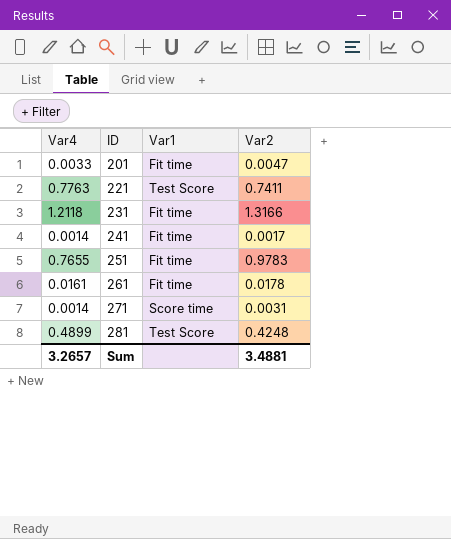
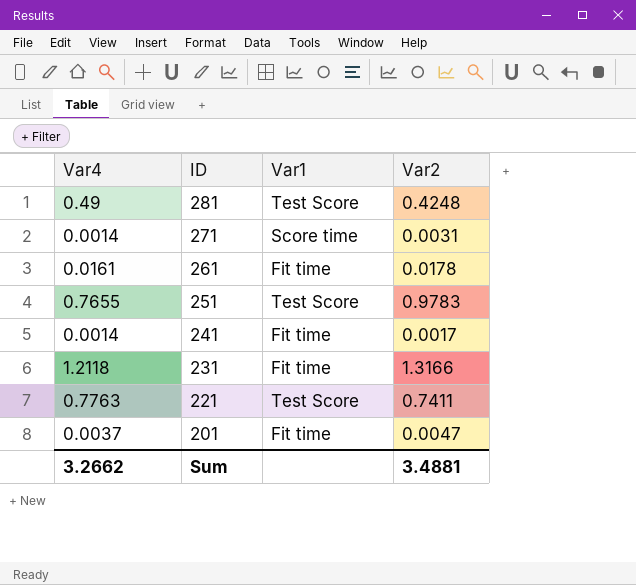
row order: ID ascending -> ID descending
281 | Var4: 0.4899 -> 0.49
251 | Var1: Fit time -> Test Score
201 | Var4: 0.0033 -> 0.0037
Sum | Var4: 3.2657 -> 3.2662

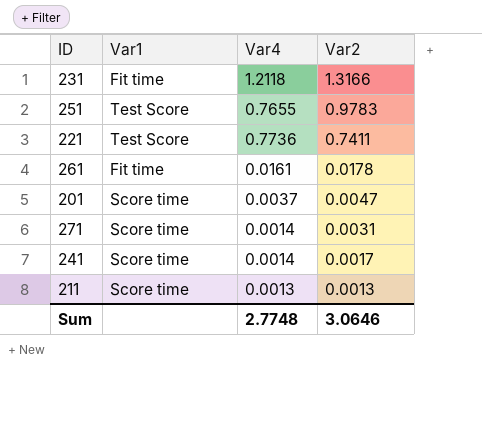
row order: ID descending -> Var2 descending
column Var4 | position: 1 -> 3
row 281: 0.49 | Test Score | 0.4248 -> none
221 | Var4: 0.7763 -> 0.7736
201 | Var1: Fit time -> Score time
241 | Var1: Fit time -> Score time
row 211: none -> Score time | 0.0013 | 0.0013
Sum | Var4: 3.2662 -> 2.7748
Sum | Var2: 3.4881 -> 3.0646

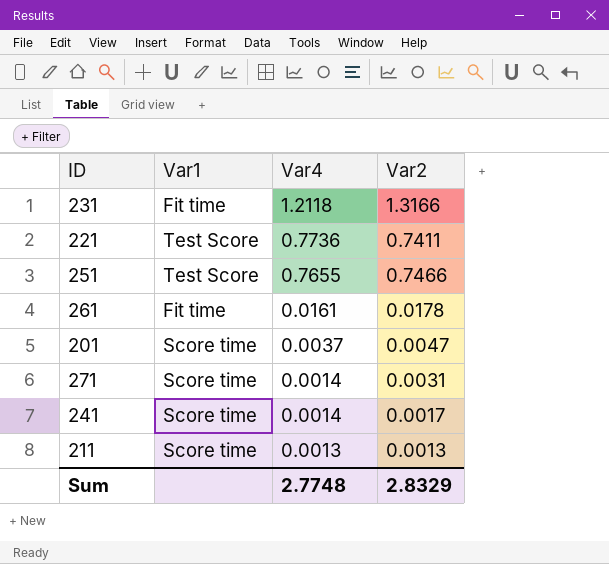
row order: Var2 descending -> Var4 descending
251 | Var2: 0.9783 -> 0.7466
Sum | Var2: 3.0646 -> 2.8329

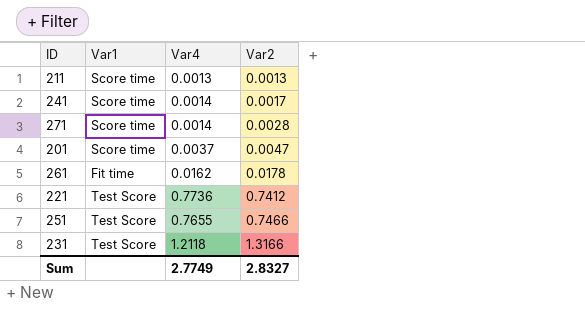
row order: Var4 descending -> Var2 ascending
271 | Var2: 0.0031 -> 0.0028
261 | Var4: 0.0161 -> 0.0162
221 | Var2: 0.7411 -> 0.7412
231 | Var1: Fit time -> Test Score
Sum | Var4: 2.7748 -> 2.7749
Sum | Var2: 2.8329 -> 2.8327

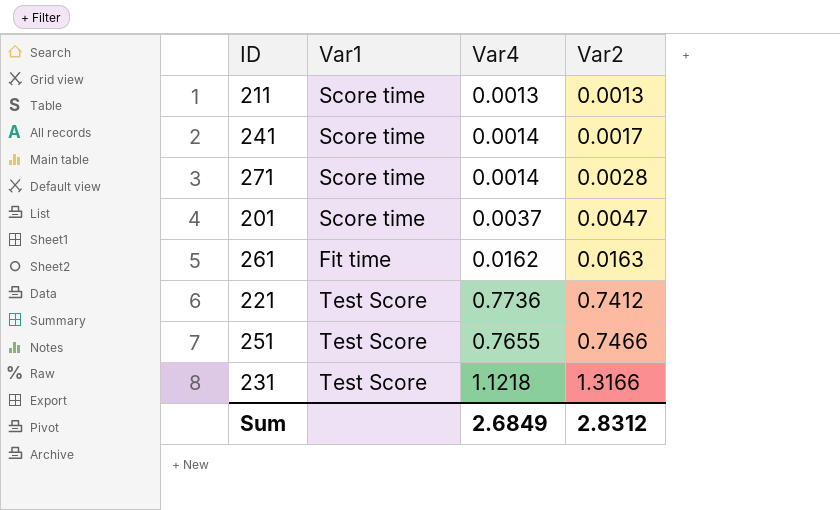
261 | Var2: 0.0178 -> 0.0163
231 | Var4: 1.2118 -> 1.1218
Sum | Var4: 2.7749 -> 2.6849
Sum | Var2: 2.8327 -> 2.8312

